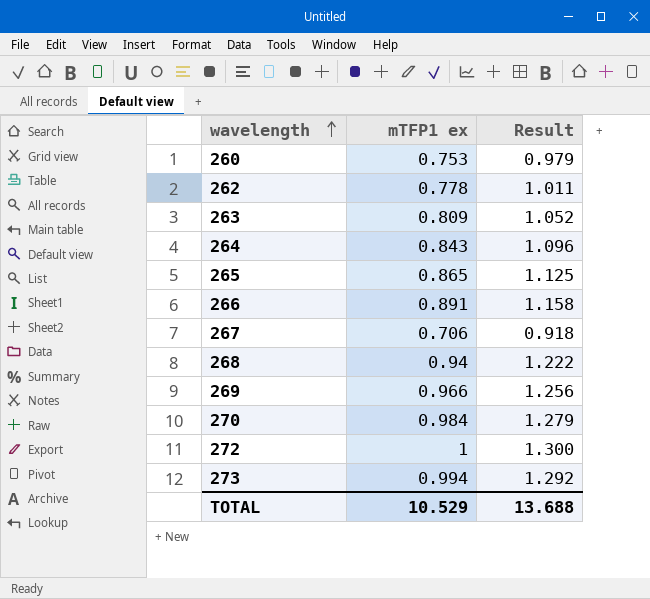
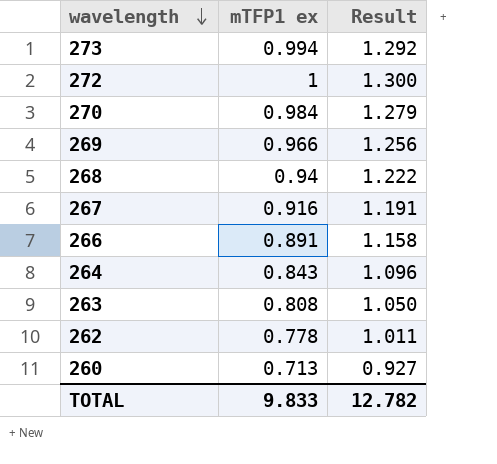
row order: wavelength ascending -> wavelength descending
row 265: 0.865 | 1.125 -> none
267 | mTFP1 ex: 0.706 -> 0.916
267 | Result: 0.918 -> 1.191
263 | mTFP1 ex: 0.809 -> 0.808
263 | Result: 1.052 -> 1.050
260 | mTFP1 ex: 0.753 -> 0.713
260 | Result: 0.979 -> 0.927
TOTAL | mTFP1 ex: 10.529 -> 9.833
TOTAL | Result: 13.688 -> 12.782

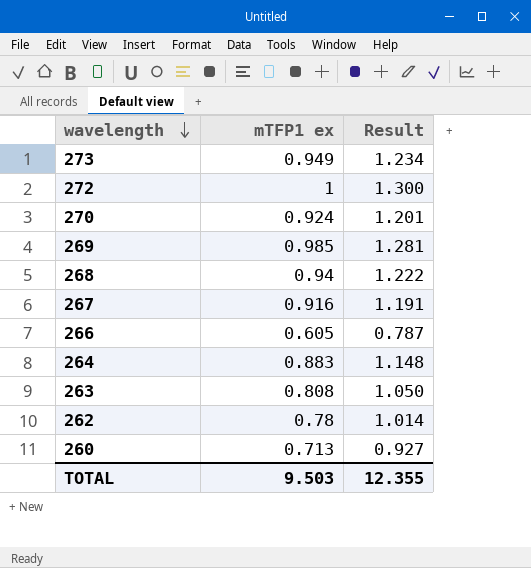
273 | mTFP1 ex: 0.994 -> 0.949
273 | Result: 1.292 -> 1.234
270 | mTFP1 ex: 0.984 -> 0.924
270 | Result: 1.279 -> 1.201
269 | mTFP1 ex: 0.966 -> 0.985
269 | Result: 1.256 -> 1.281
266 | mTFP1 ex: 0.891 -> 0.605
266 | Result: 1.158 -> 0.787
264 | mTFP1 ex: 0.843 -> 0.883
264 | Result: 1.096 -> 1.148
262 | mTFP1 ex: 0.778 -> 0.78
262 | Result: 1.011 -> 1.014
TOTAL | mTFP1 ex: 9.833 -> 9.503
TOTAL | Result: 12.782 -> 12.355

